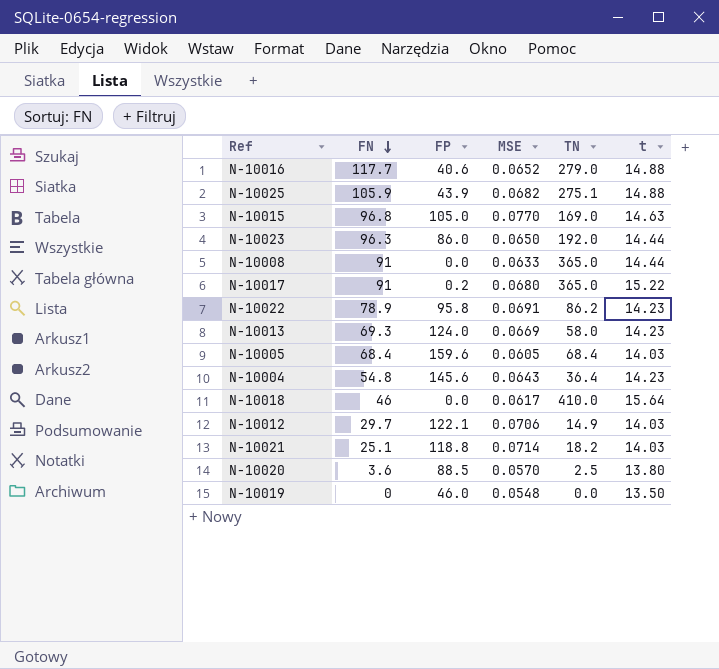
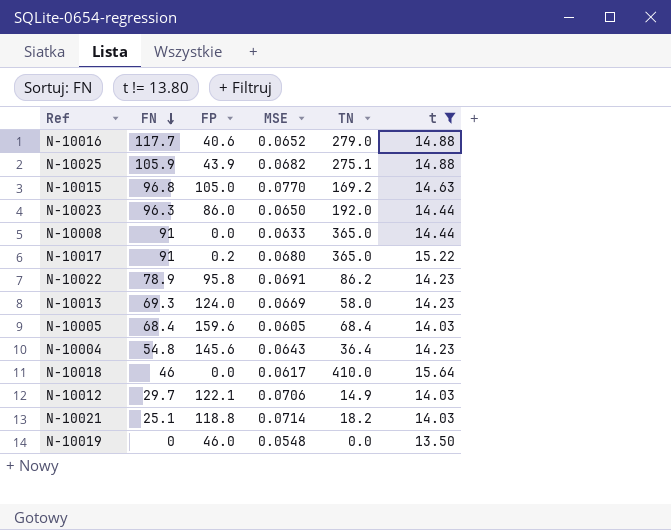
filter: none -> t != 13.80
N-10015 | TN: 169.0 -> 169.2

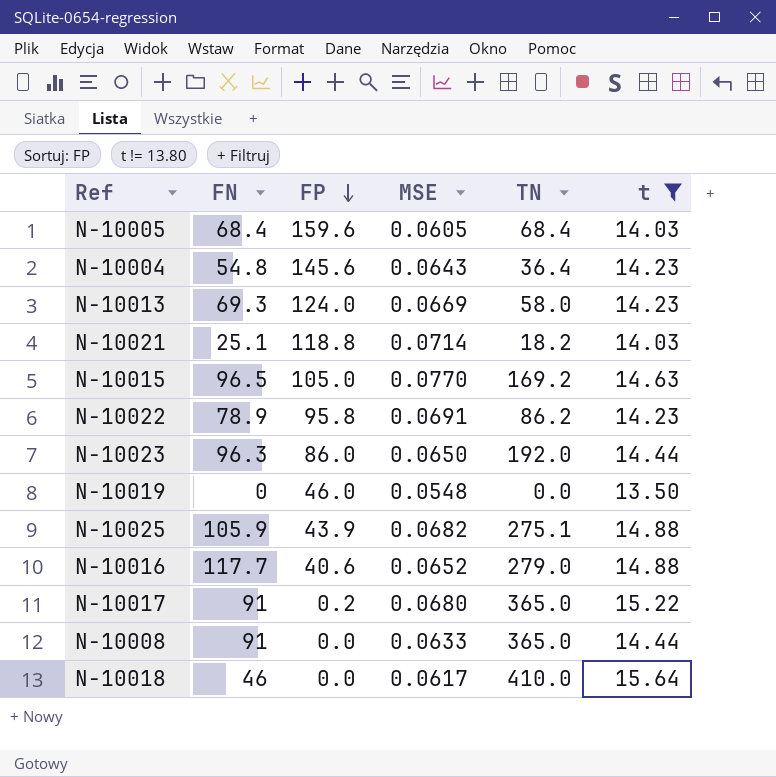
row order: FN descending -> FP descending
row N-10012: 29.7 | 122.1 | 0.0706 | 14.9 | 14.03 -> none
N-10015 | FN: 96.8 -> 96.5

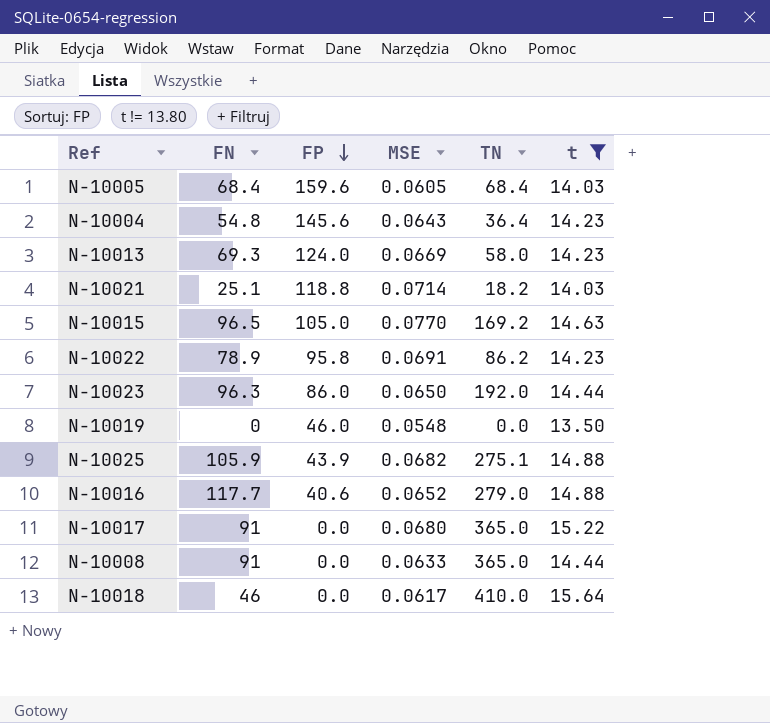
N-10017 | FP: 0.2 -> 0.0

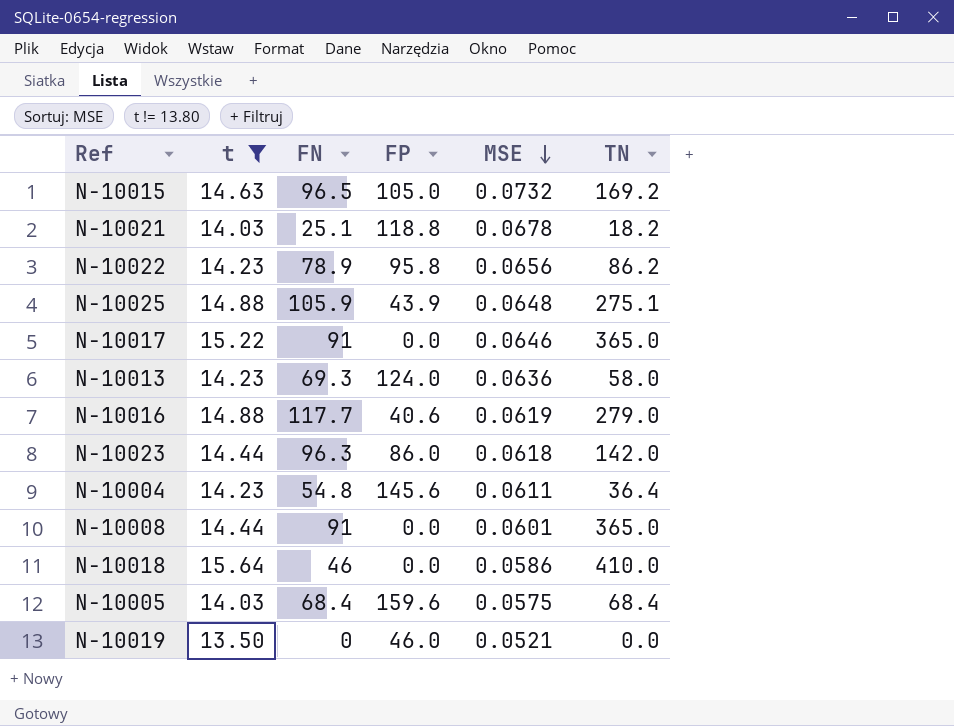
row order: FP descending -> MSE descending
column t | position: 6 -> 2
N-10015 | MSE: 0.0770 -> 0.0732
N-10021 | MSE: 0.0714 -> 0.0678
N-10022 | MSE: 0.0691 -> 0.0656
N-10025 | MSE: 0.0682 -> 0.0648
N-10017 | MSE: 0.0680 -> 0.0646
N-10013 | MSE: 0.0669 -> 0.0636
N-10016 | MSE: 0.0652 -> 0.0619
N-10023 | MSE: 0.0650 -> 0.0618
N-10023 | TN: 192.0 -> 142.0
N-10004 | MSE: 0.0643 -> 0.0611
N-10008 | MSE: 0.0633 -> 0.0601
N-10018 | MSE: 0.0617 -> 0.0586
N-10005 | MSE: 0.0605 -> 0.0575
N-10019 | MSE: 0.0548 -> 0.0521

